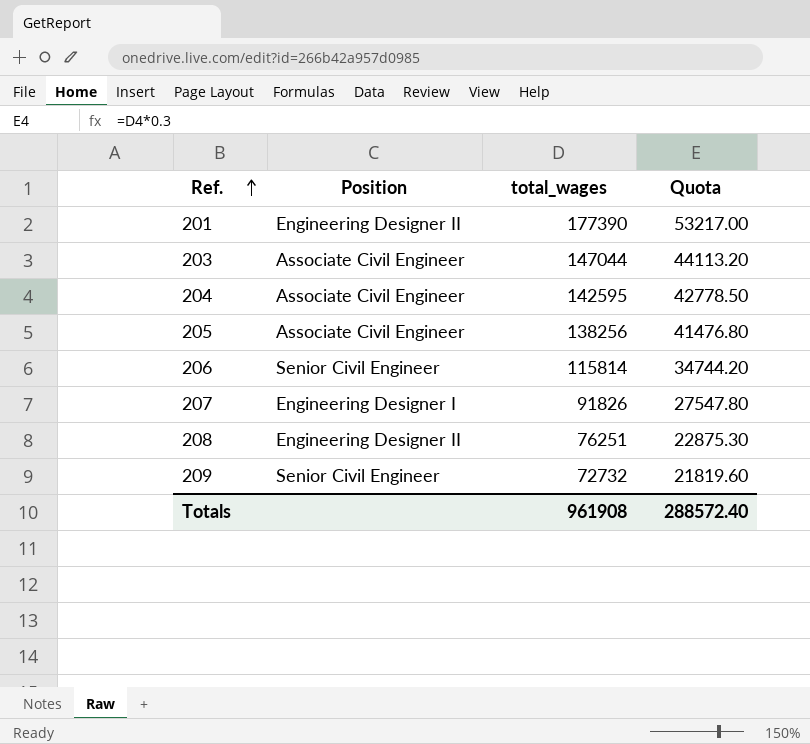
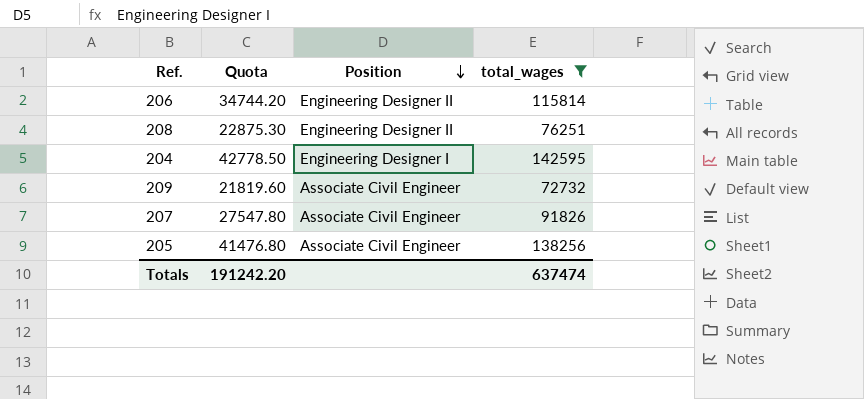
filter: none -> total_wages <= 142595
row order: Ref. ascending -> Position descending
column Quota | position: 4 -> 2
206 | Position: Senior Civil Engineer -> Engineering Designer II
204 | Position: Associate Civil Engineer -> Engineering Designer I
209 | Position: Senior Civil Engineer -> Associate Civil Engineer
207 | Position: Engineering Designer I -> Associate Civil Engineer
Totals | Quota: 288572.40 -> 191242.20
Totals | total_wages: 961908 -> 637474

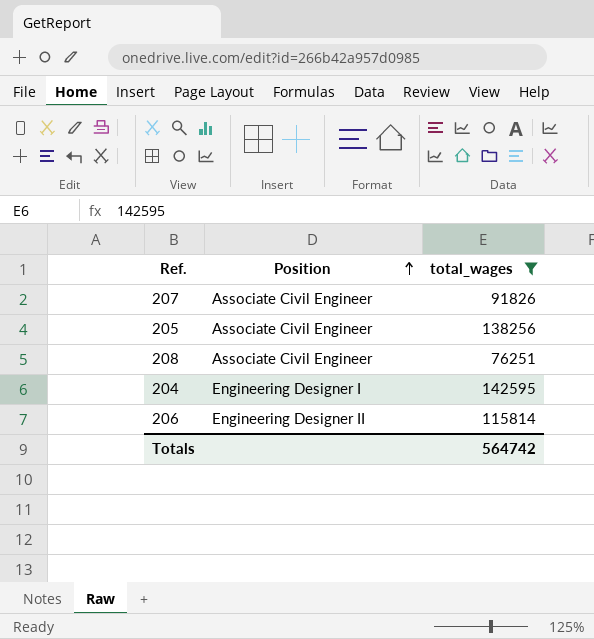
row order: Position descending -> Position ascending
column Quota | formula: [total_wages] * 0.3 -> none
row 209: 21819.60 | Associate Civil Engineer | 72732 -> none
208 | Position: Engineering Designer II -> Associate Civil Engineer
Totals | total_wages: 637474 -> 564742

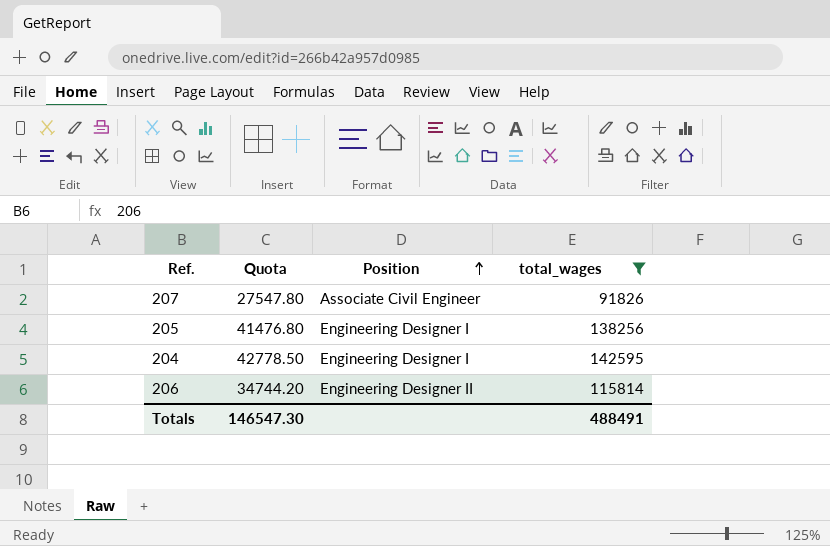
column Quota | formula: none -> [total_wages] * 0.3
row 208: Associate Civil Engineer | 76251 -> none
205 | Position: Associate Civil Engineer -> Engineering Designer I
Totals | total_wages: 564742 -> 488491

